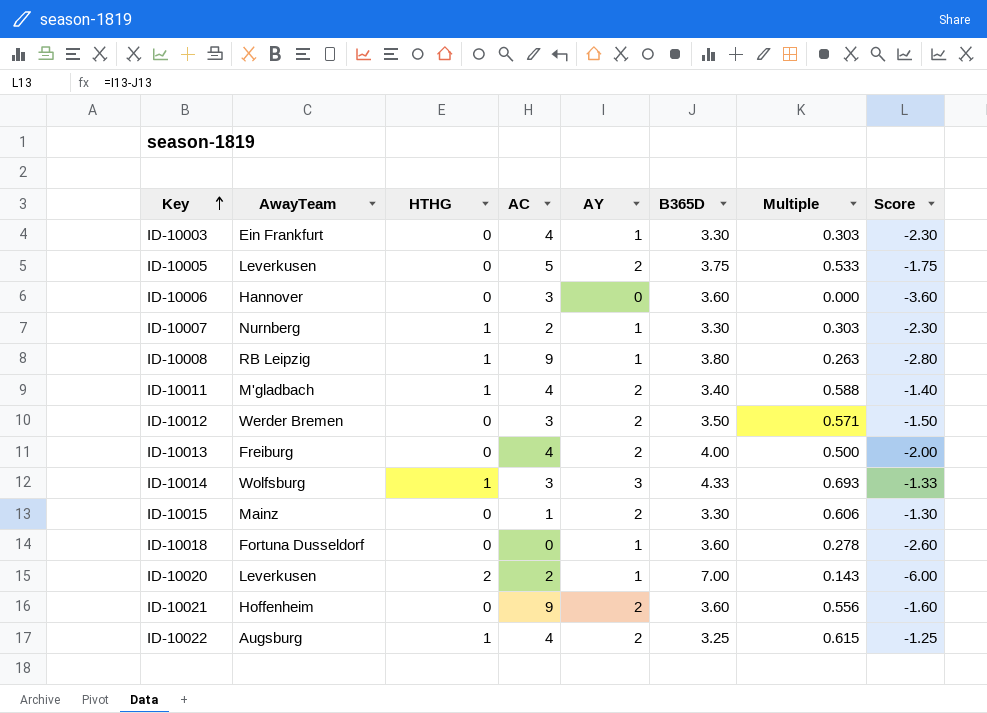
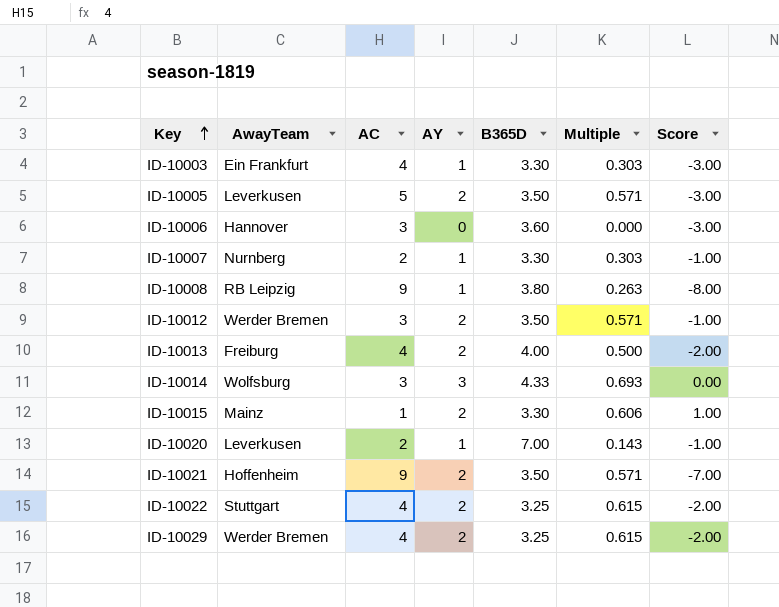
column HTHG | position: 3 -> none
column Score | formula: [AY] - [B365D] -> [AY] - [AC]
row ID-10011: M'gladbach | 1 | 4 | 2 | 3.40 | 0.588 | -1.40 -> none
row ID-10018: Fortuna Dusseldorf | 0 | 0 | 1 | 3.60 | 0.278 | -2.60 -> none
ID-10005 | B365D: 3.75 -> 3.50
ID-10005 | Multiple: 0.533 -> 0.571
ID-10021 | B365D: 3.60 -> 3.50
ID-10021 | Multiple: 0.556 -> 0.571
ID-10022 | AwayTeam: Augsburg -> Stuttgart
row ID-10029: none -> Werder Bremen | 4 | 2 | 3.25 | 0.615 | -2.00

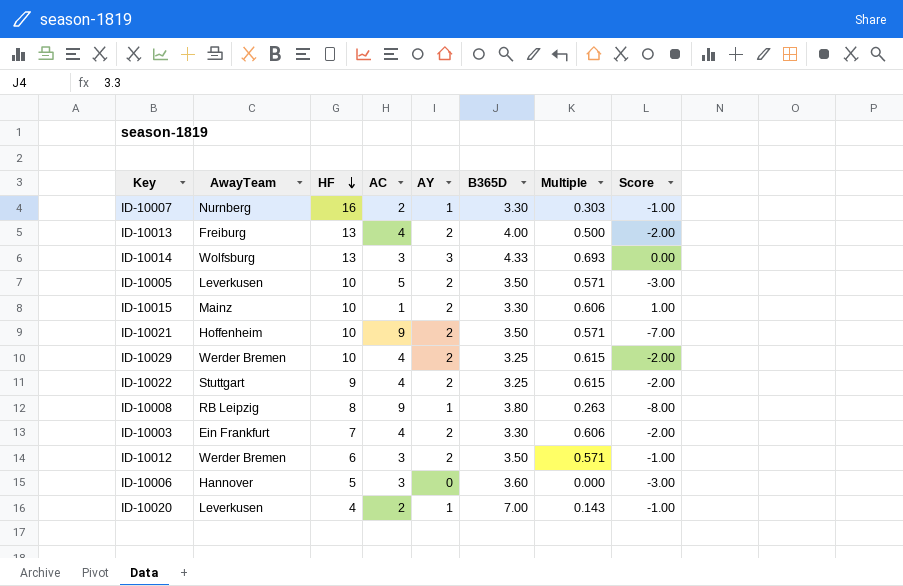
row order: Key ascending -> HF descending
column HF | position: none -> 3
ID-10003 | AY: 1 -> 2
ID-10003 | Multiple: 0.303 -> 0.606
ID-10003 | Score: -3.00 -> -2.00

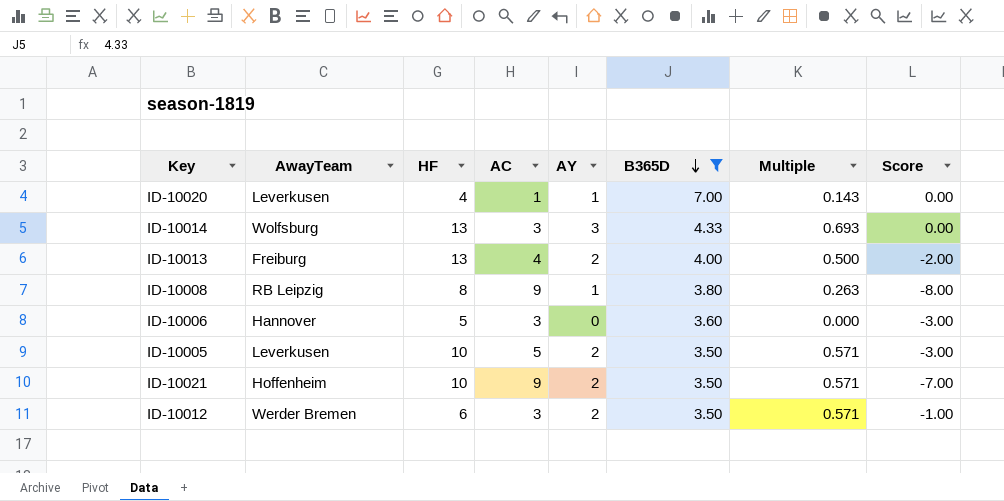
filter: none -> B365D >= 3.50
row order: HF descending -> B365D descending
ID-10020 | AC: 2 -> 1
ID-10020 | Score: -1.00 -> 0.00

